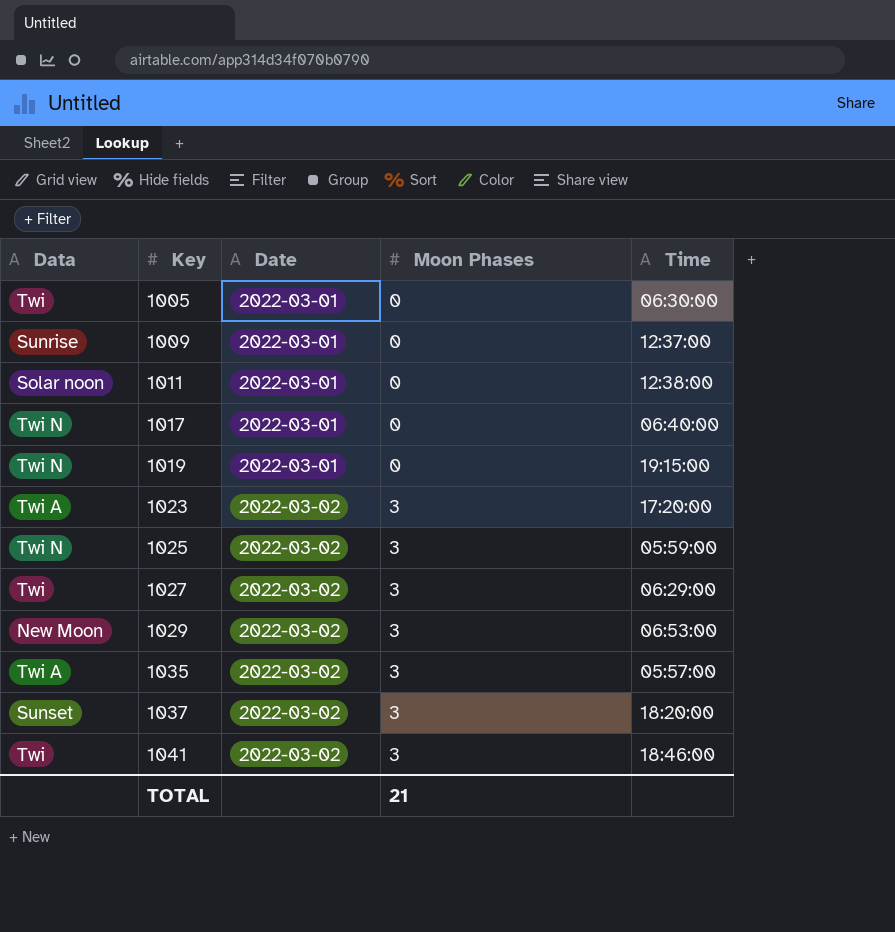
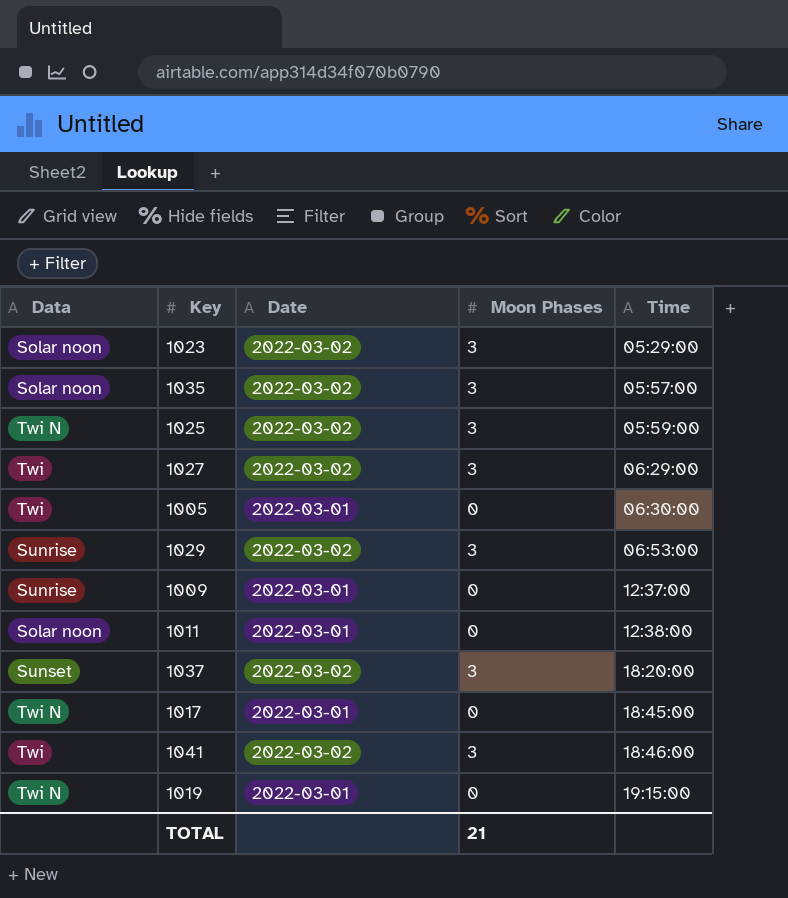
row order: Key ascending -> Time ascending
1023 | Data: Twi A -> Solar noon
1023 | Time: 17:20:00 -> 05:29:00
1035 | Data: Twi A -> Solar noon
1029 | Data: New Moon -> Sunrise
1017 | Time: 06:40:00 -> 18:45:00

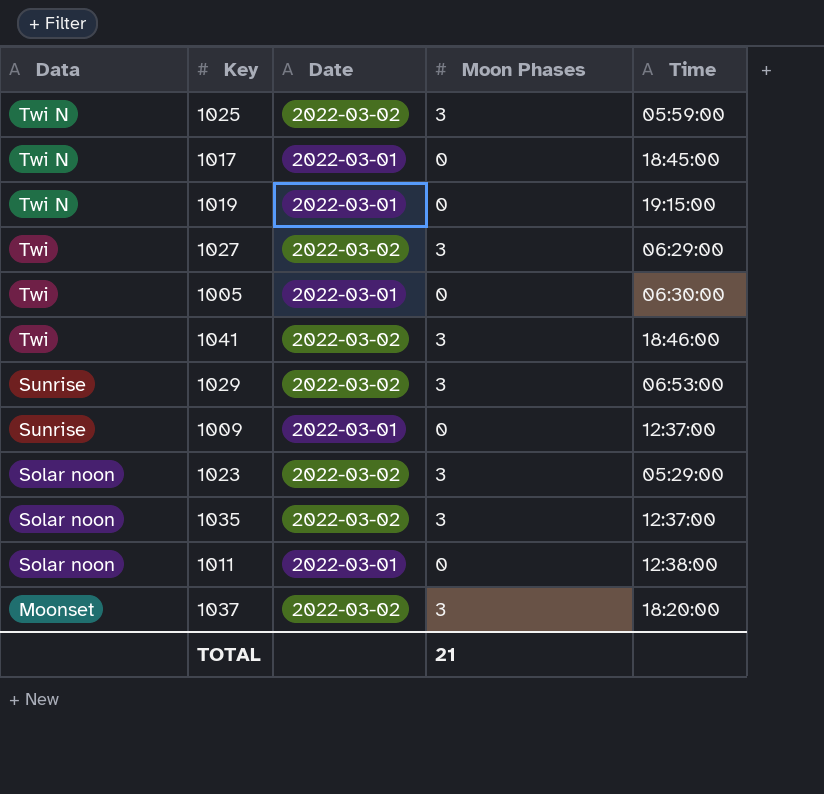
row order: Time ascending -> Data descending
1035 | Time: 05:57:00 -> 12:37:00
1037 | Data: Sunset -> Moonset

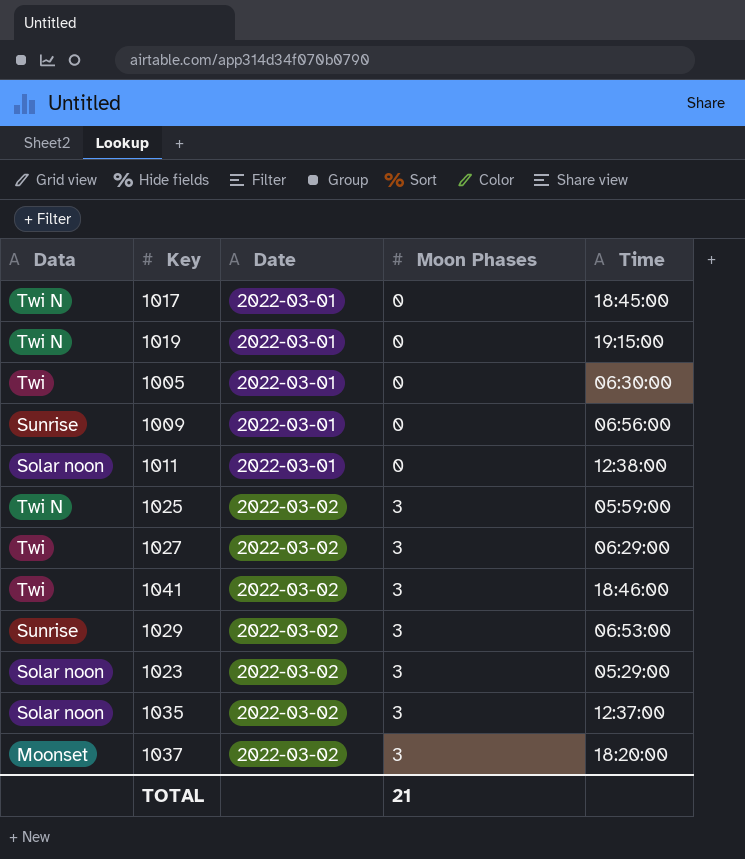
row order: Data descending -> Date ascending
1009 | Time: 12:37:00 -> 06:56:00

